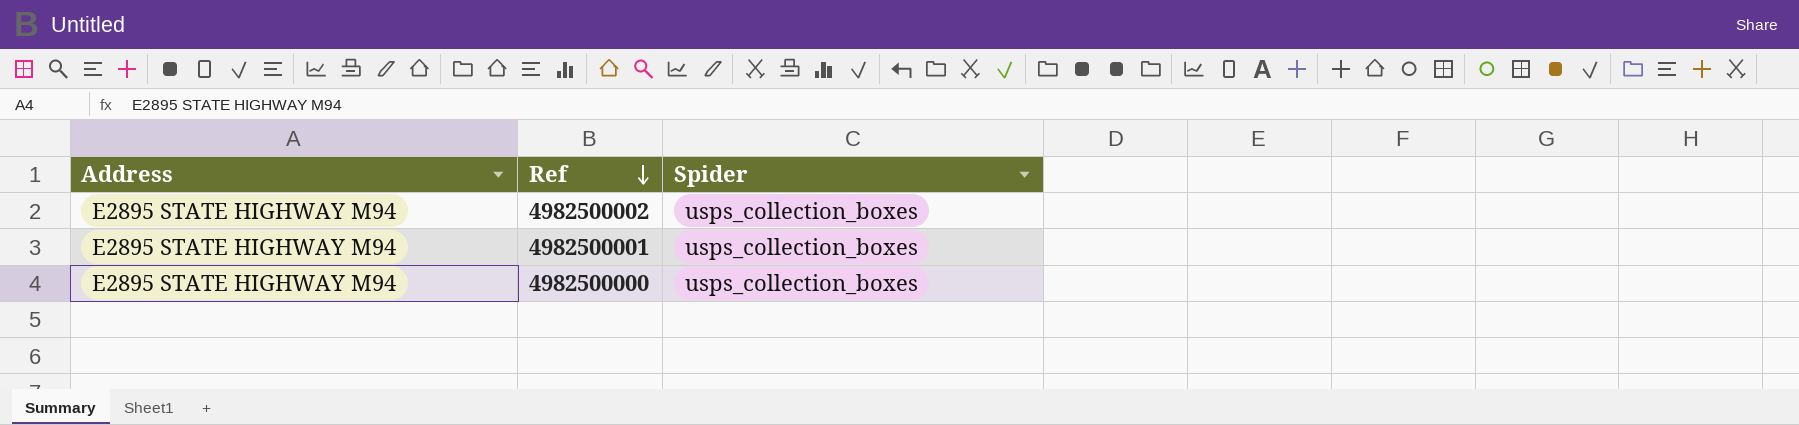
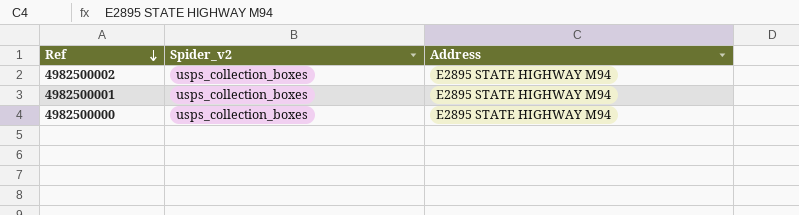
column name: Spider -> Spider_v2
column Address | position: 1 -> 3

